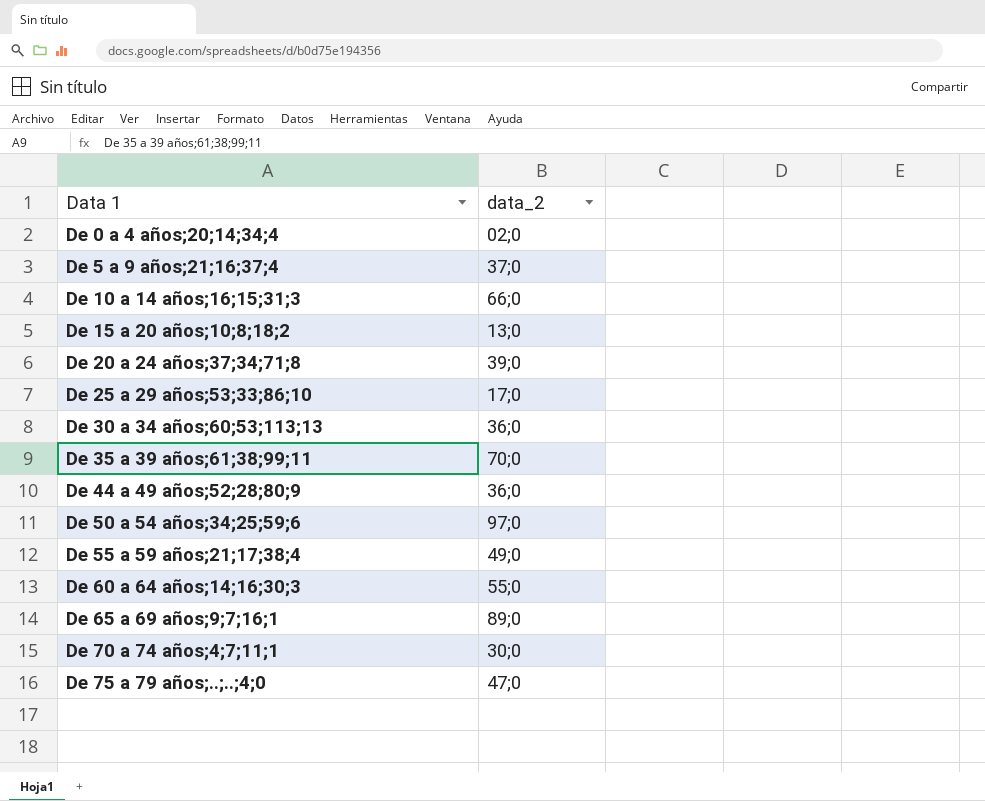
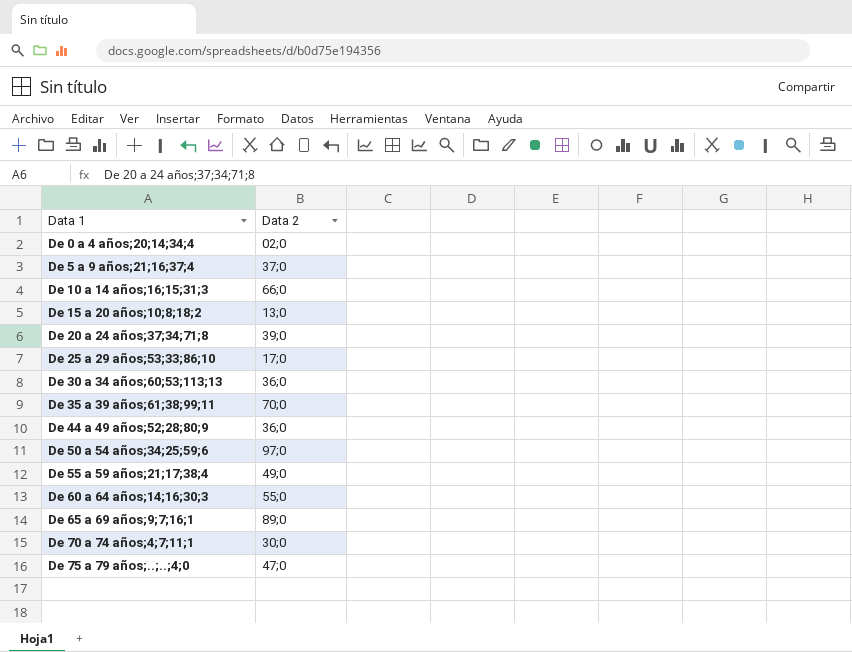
column name: data_2 -> Data 2

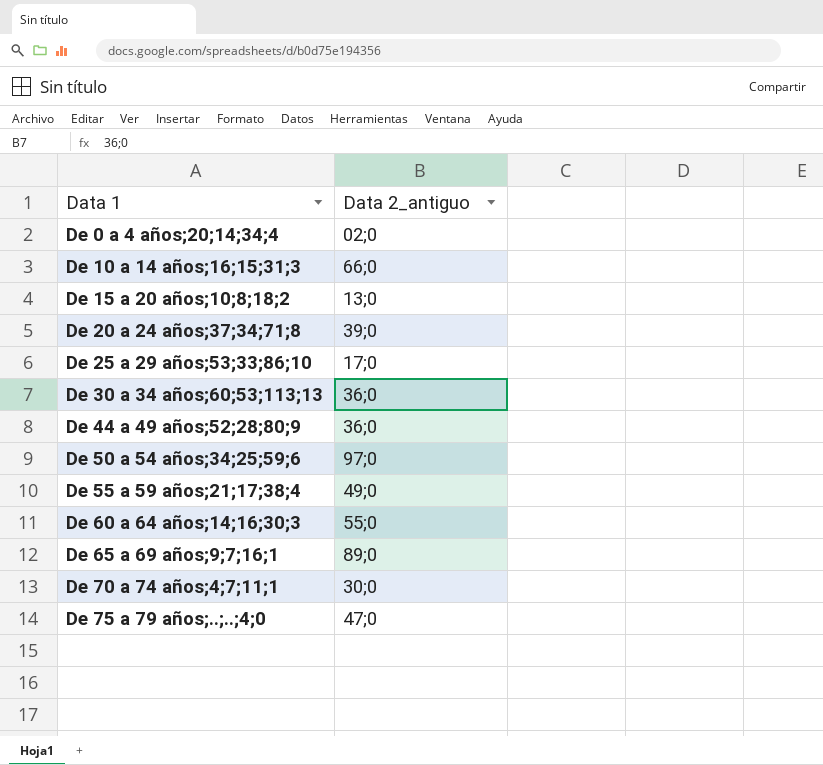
column name: Data 2 -> Data 2_antiguo
row De 5 a 9 años;21;16;37;4: 37;0 -> none
row De 35 a 39 años;61;38;99;11: 70;0 -> none

